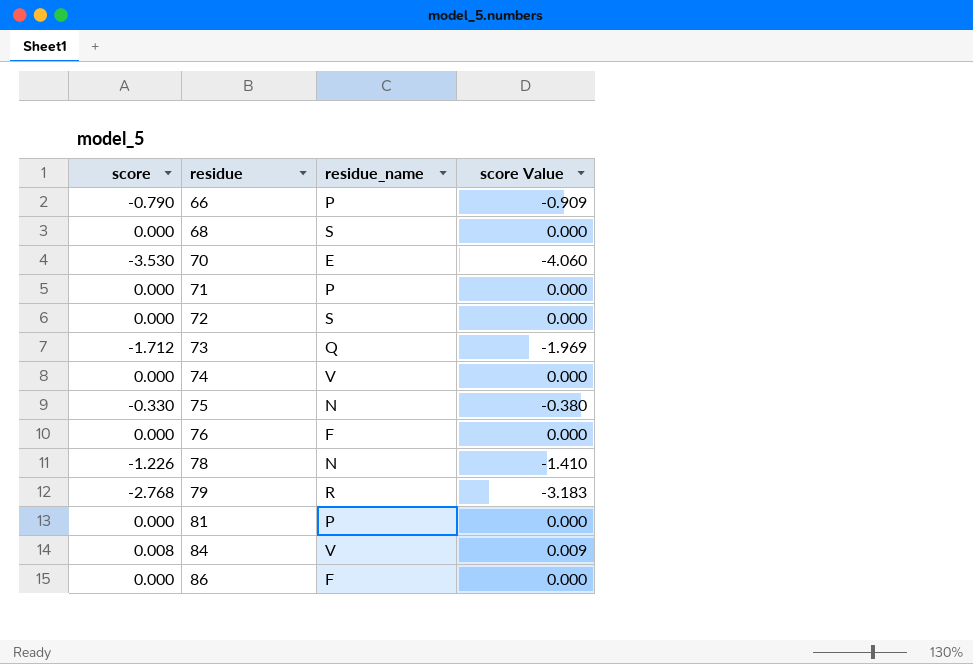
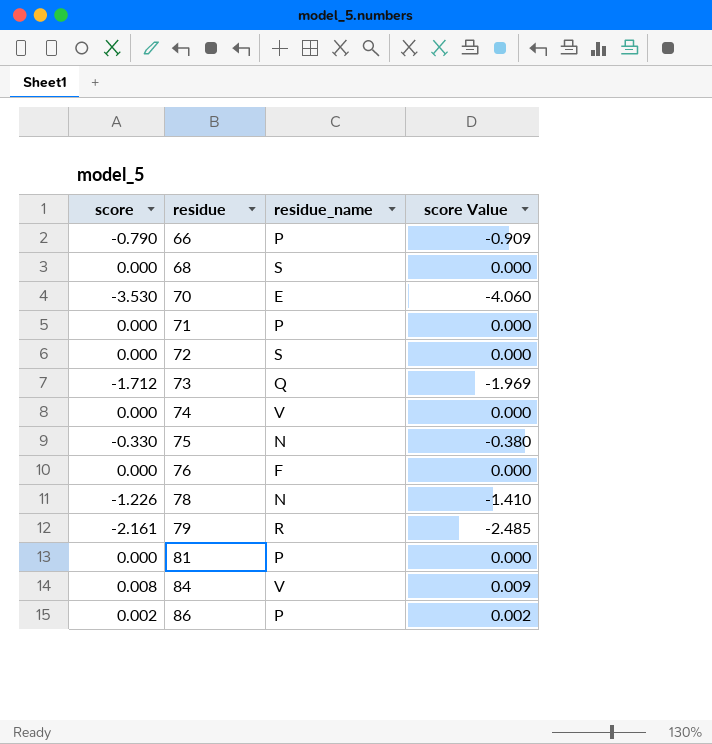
79 | score: -2.768 -> -2.161
79 | score Value: -3.183 -> -2.485
86 | score: 0.000 -> 0.002
86 | residue_name: F -> P
86 | score Value: 0.000 -> 0.002

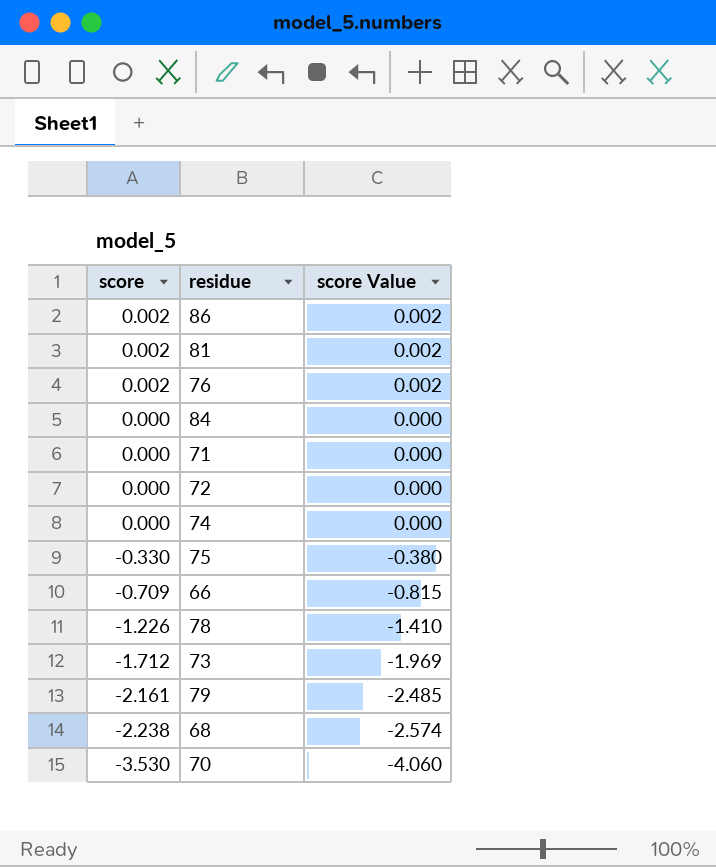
row order: residue ascending -> score descending
column residue_name | position: 3 -> none
81 | score: 0.000 -> 0.002
81 | score Value: 0.000 -> 0.002
76 | score: 0.000 -> 0.002
76 | score Value: 0.000 -> 0.002
84 | score: 0.008 -> 0.000
84 | score Value: 0.009 -> 0.000
66 | score: -0.790 -> -0.709
66 | score Value: -0.909 -> -0.815
68 | score: 0.000 -> -2.238
68 | score Value: 0.000 -> -2.574

